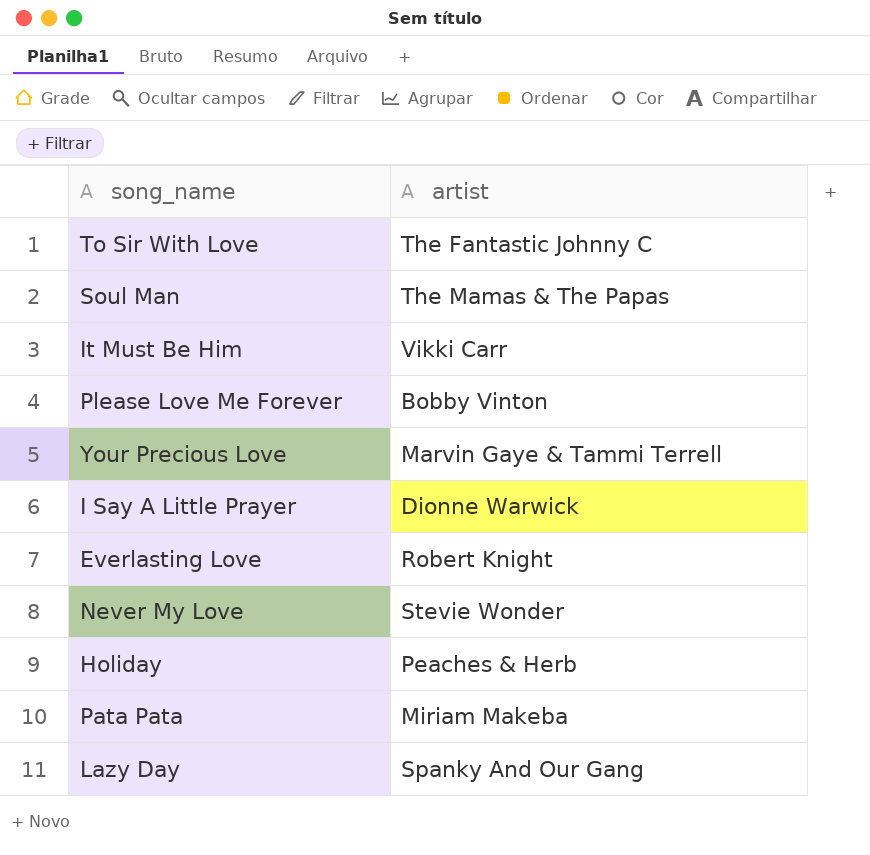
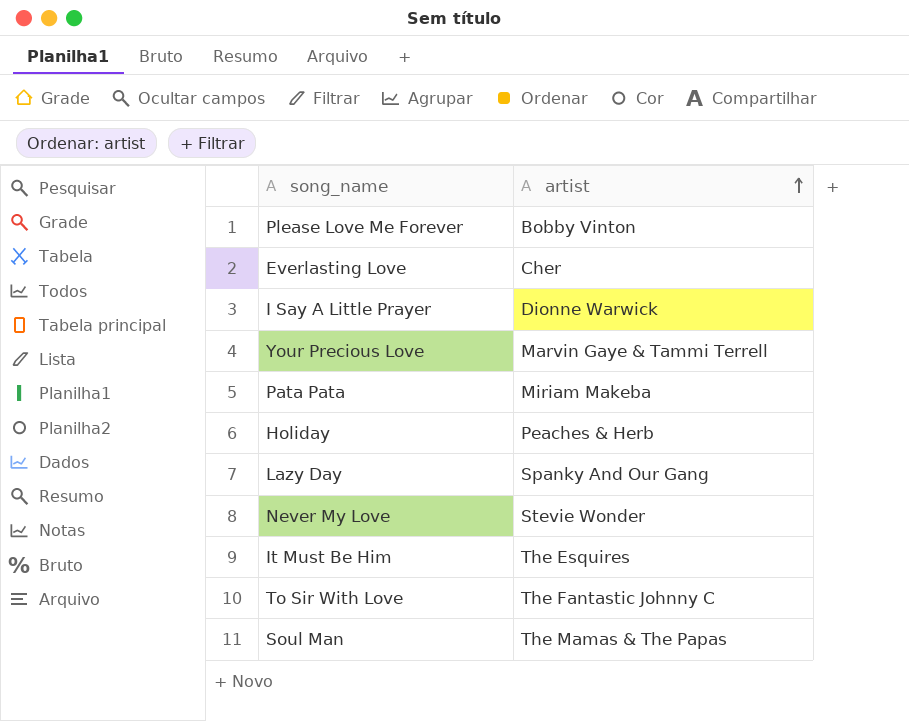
row order: none -> artist ascending
Everlasting Love | artist: Robert Knight -> Cher
It Must Be Him | artist: Vikki Carr -> The Esquires

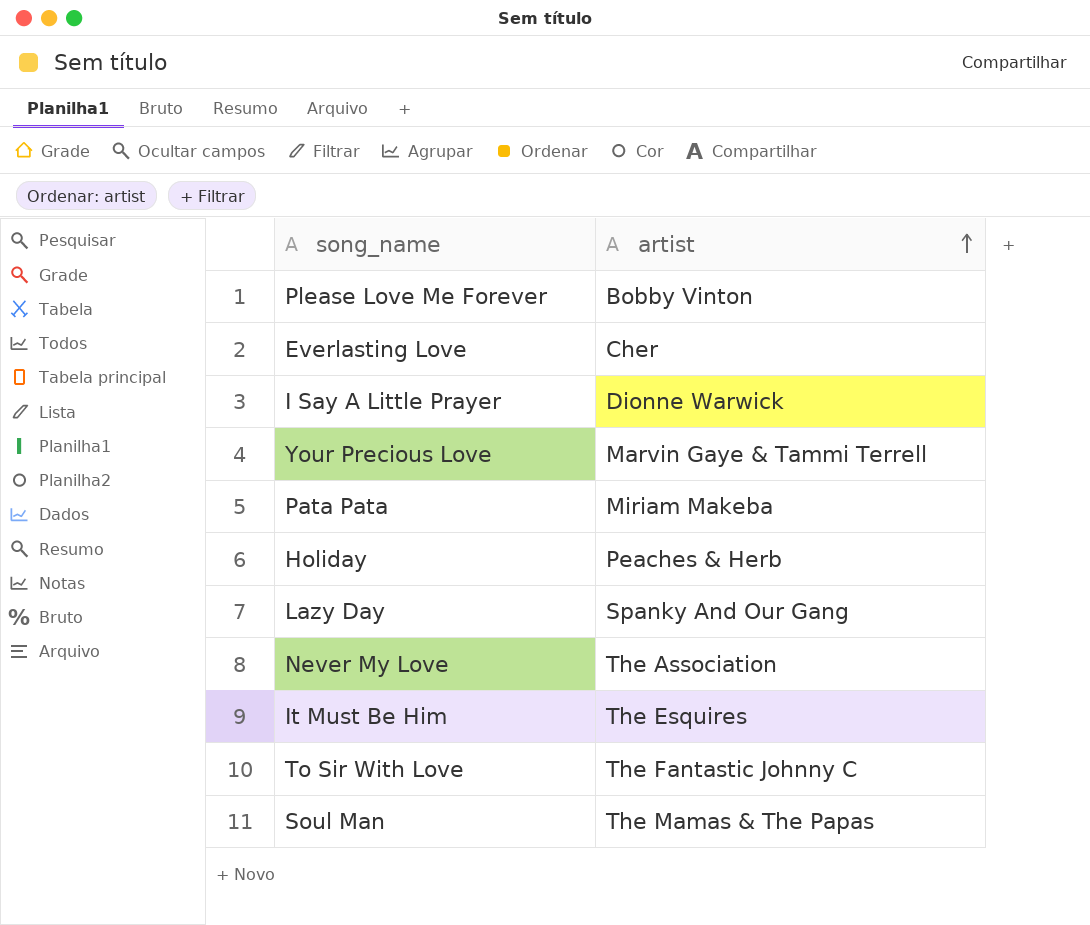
Never My Love | artist: Stevie Wonder -> The Association

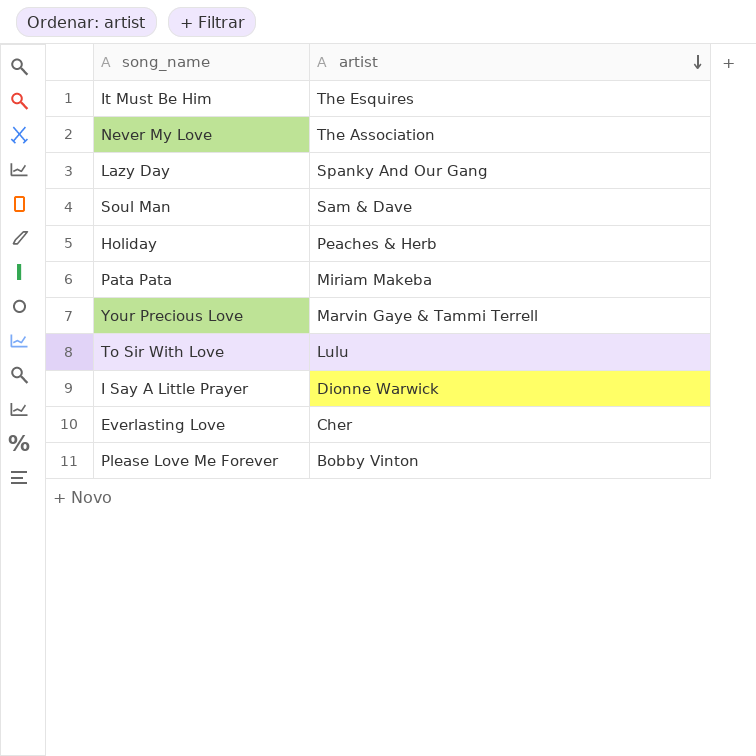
row order: artist ascending -> artist descending
Soul Man | artist: The Mamas & The Papas -> Sam & Dave
To Sir With Love | artist: The Fantastic Johnny C -> Lulu

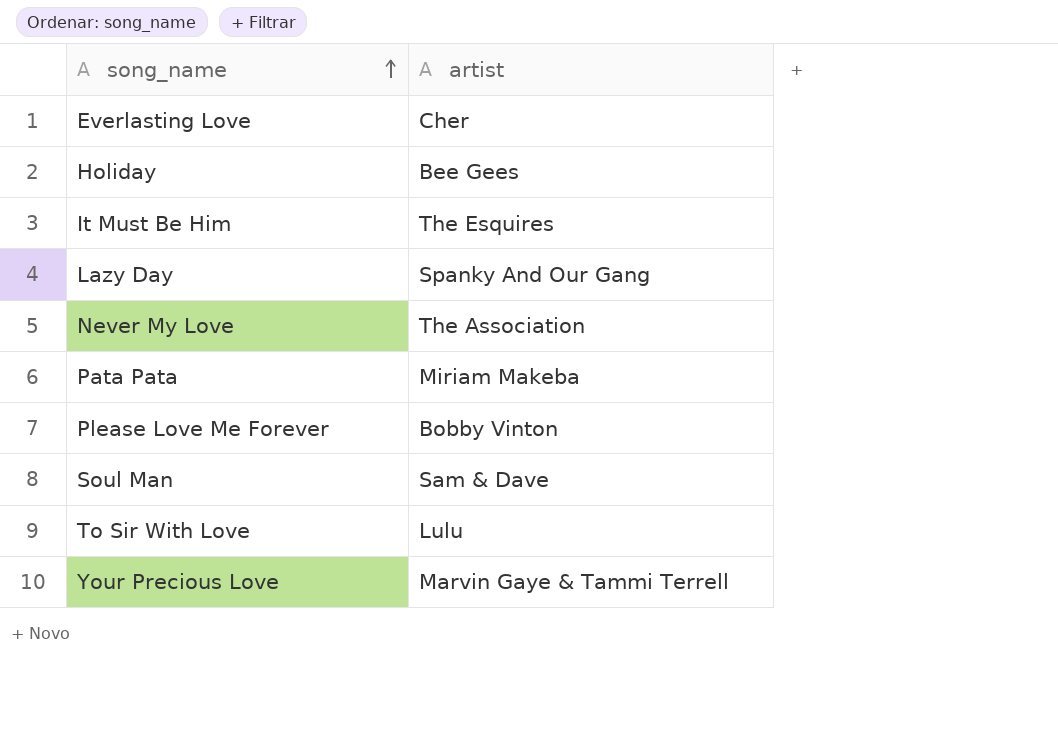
row order: artist descending -> song_name ascending
row I Say A Little Prayer: Dionne Warwick -> none
Holiday | artist: Peaches & Herb -> Bee Gees

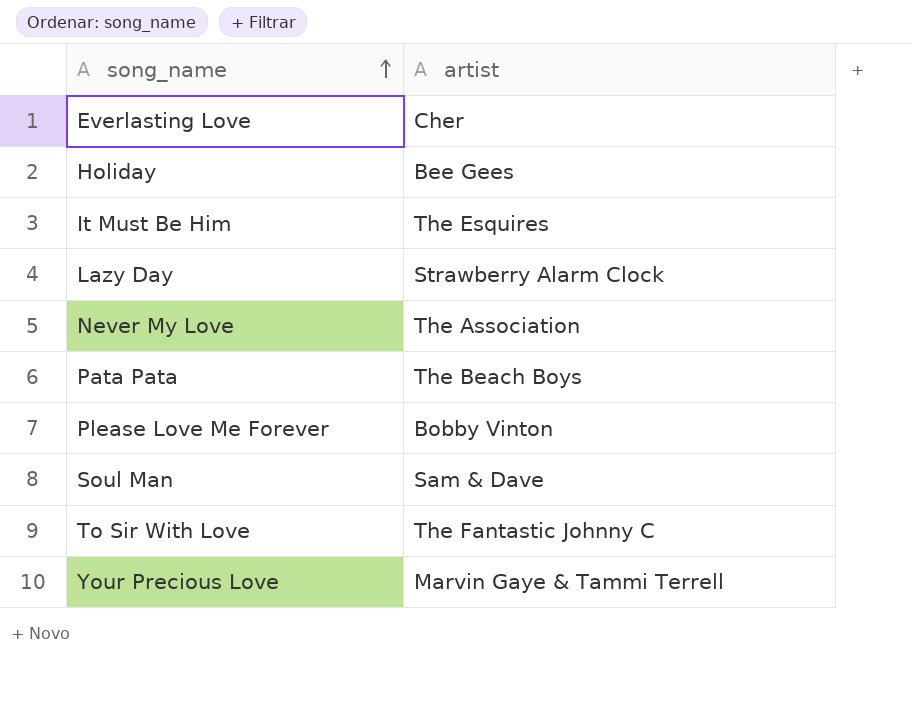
Lazy Day | artist: Spanky And Our Gang -> Strawberry Alarm Clock
Pata Pata | artist: Miriam Makeba -> The Beach Boys
To Sir With Love | artist: Lulu -> The Fantastic Johnny C

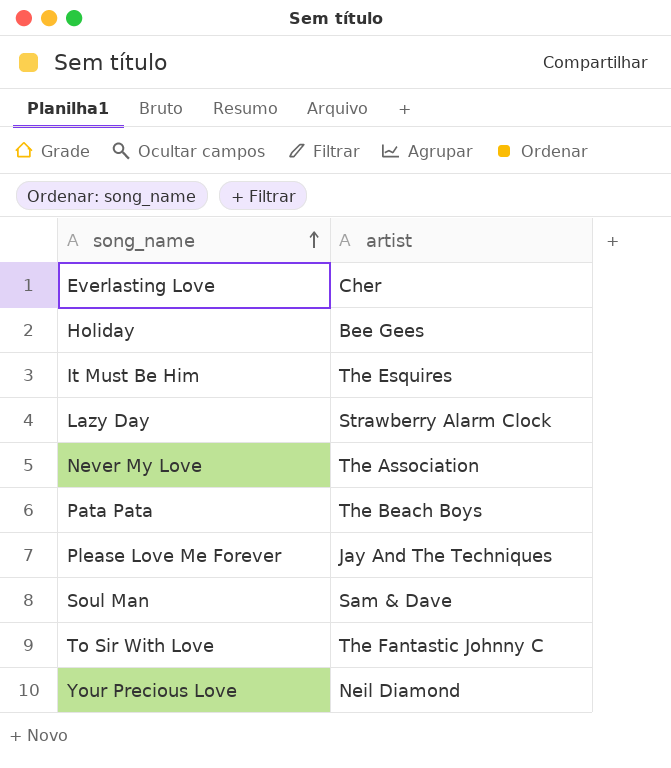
Please Love Me Forever | artist: Bobby Vinton -> Jay And The Techniques
Your Precious Love | artist: Marvin Gaye & Tammi Terrell -> Neil Diamond

